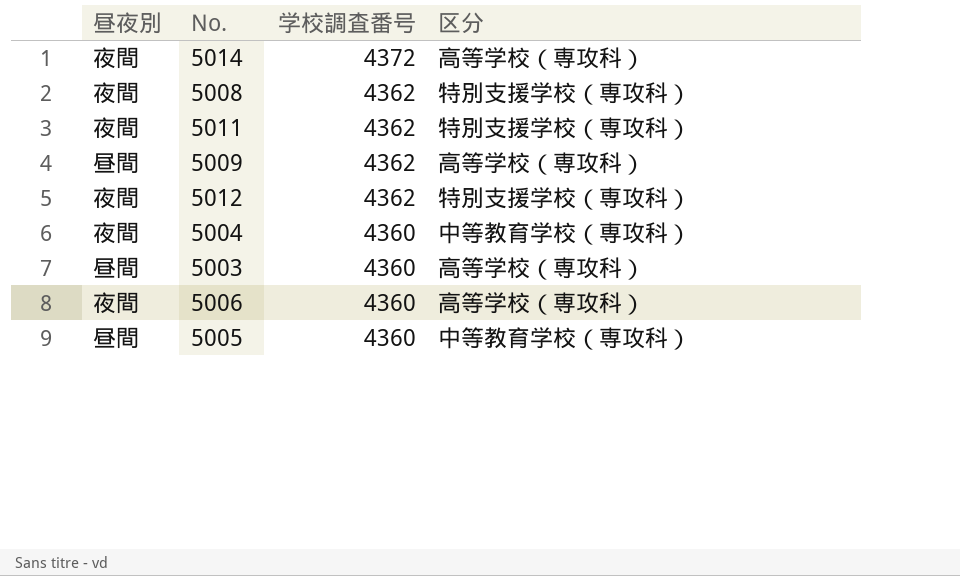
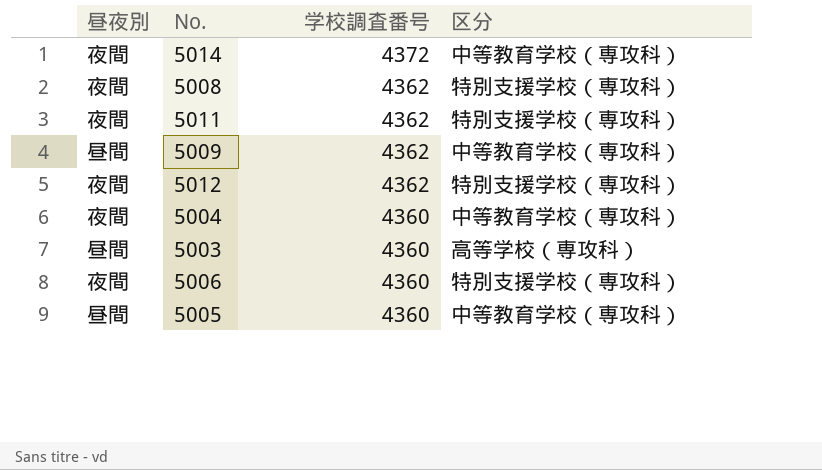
5014 | 区分: 高等学校（専攻科） -> 中等教育学校（専攻科）
5009 | 区分: 高等学校（専攻科） -> 中等教育学校（専攻科）
5006 | 区分: 高等学校（専攻科） -> 特別支援学校（専攻科）

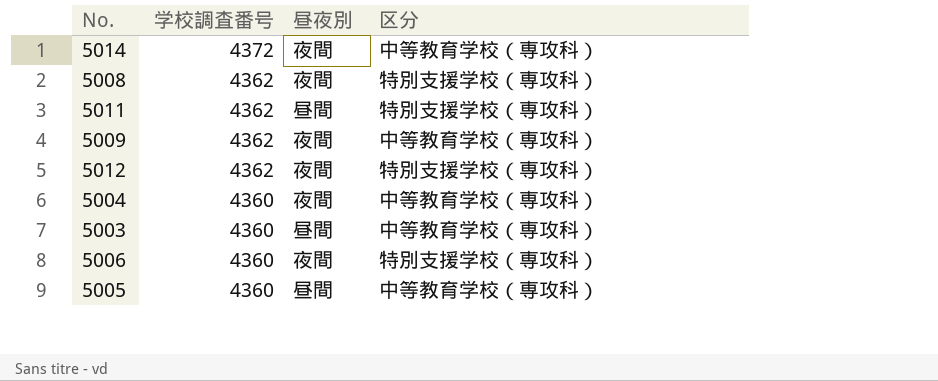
column 昼夜別 | position: 1 -> 3
5011 | 昼夜別: 夜間 -> 昼間
5009 | 昼夜別: 昼間 -> 夜間
5003 | 区分: 高等学校（専攻科） -> 中等教育学校（専攻科）

